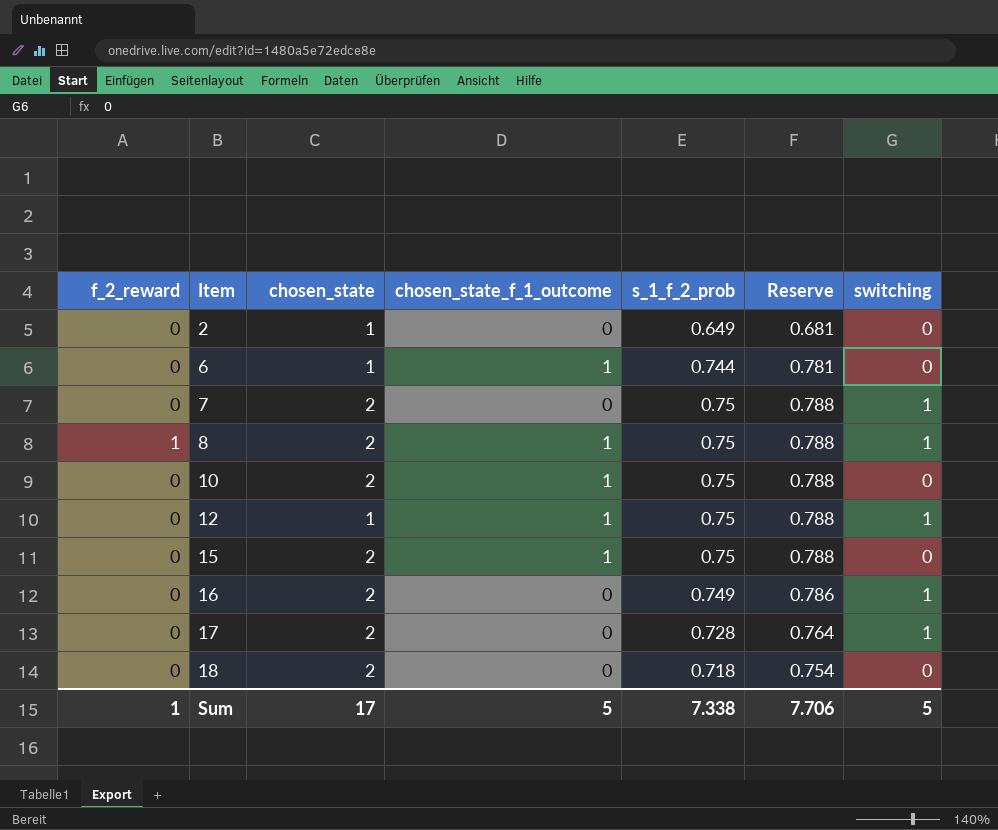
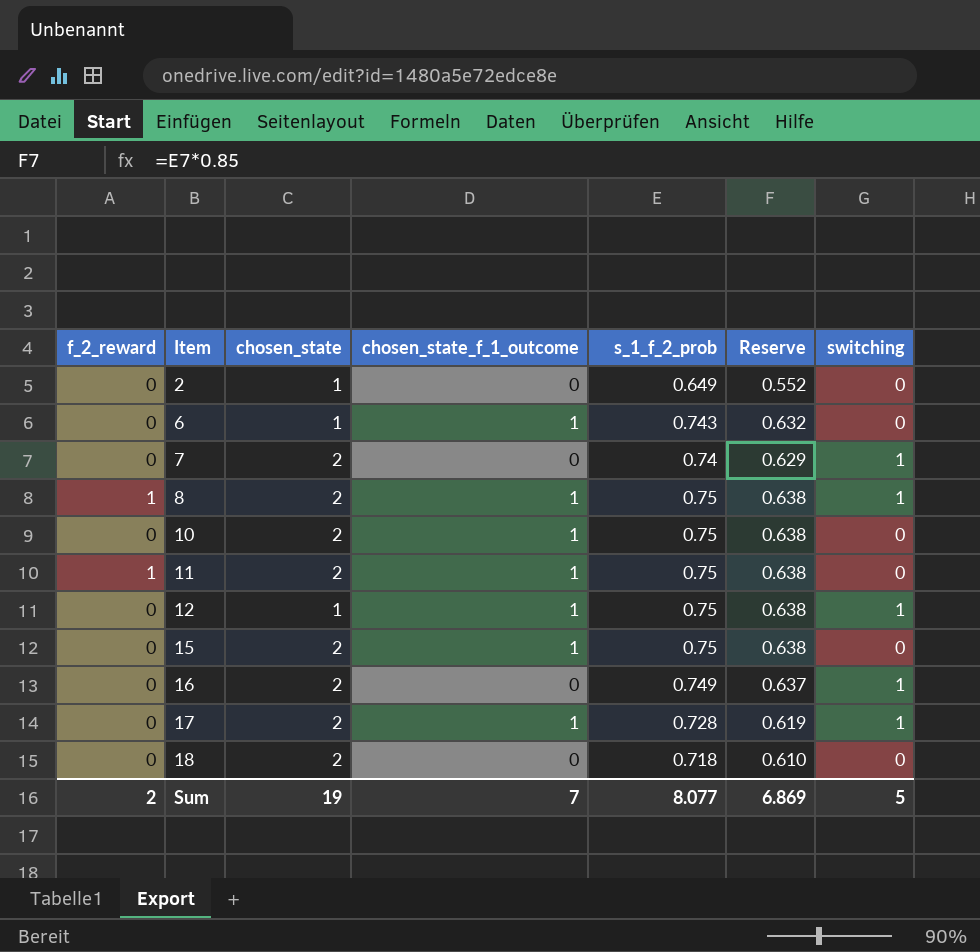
column Reserve | formula: [s_1_f_2_prob] * 1.05 -> [s_1_f_2_prob] * 0.85
6 | s_1_f_2_prob: 0.744 -> 0.743
7 | s_1_f_2_prob: 0.75 -> 0.74
row 11: none -> 1 | 2 | 1 | 0.75 | 0.638 | 0
17 | chosen_state_f_1_outcome: 0 -> 1
Sum | f_2_reward: 1 -> 2
Sum | chosen_state: 17 -> 19
Sum | chosen_state_f_1_outcome: 5 -> 7
Sum | s_1_f_2_prob: 7.338 -> 8.077
Sum | Reserve: 7.706 -> 6.869

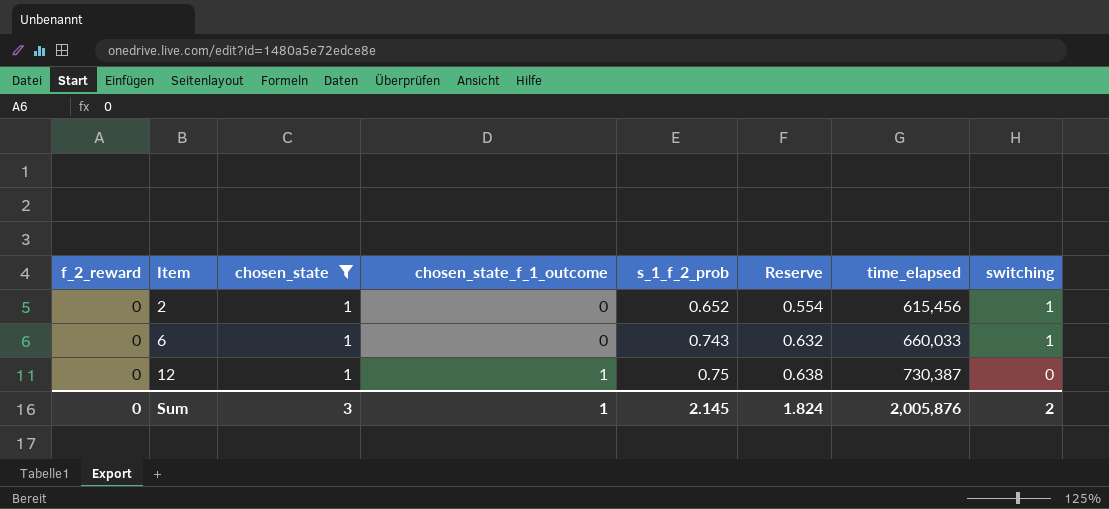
filter: none -> chosen_state = 1
column time_elapsed | position: none -> 7
2 | s_1_f_2_prob: 0.649 -> 0.652
2 | Reserve: 0.552 -> 0.554
2 | switching: 0 -> 1
6 | chosen_state_f_1_outcome: 1 -> 0
6 | switching: 0 -> 1
12 | switching: 1 -> 0
Sum | f_2_reward: 2 -> 0
Sum | chosen_state: 19 -> 3
Sum | chosen_state_f_1_outcome: 7 -> 1
Sum | s_1_f_2_prob: 8.077 -> 2.145
Sum | Reserve: 6.869 -> 1.824
Sum | switching: 5 -> 2

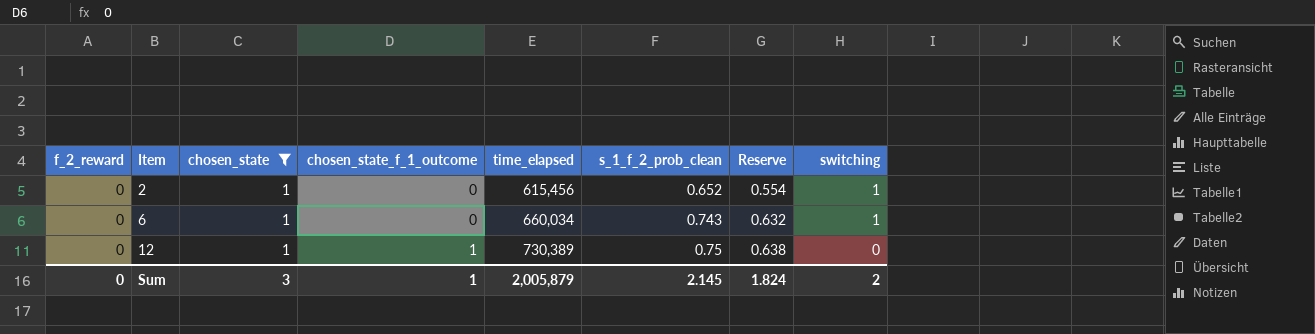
column time_elapsed | position: 7 -> 5
column name: s_1_f_2_prob -> s_1_f_2_prob_clean
6 | time_elapsed: 660,033 -> 660,034
12 | time_elapsed: 730,387 -> 730,389
Sum | time_elapsed: 2,005,876 -> 2,005,879

